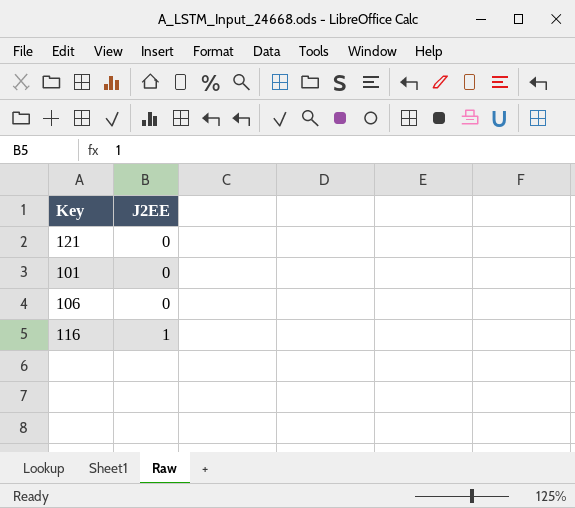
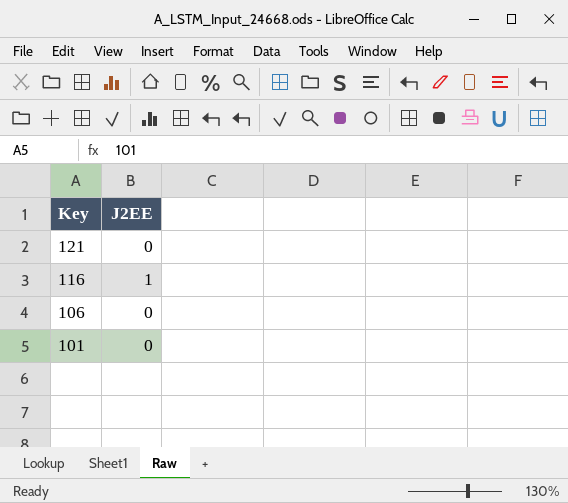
row order: J2EE ascending -> Key descending

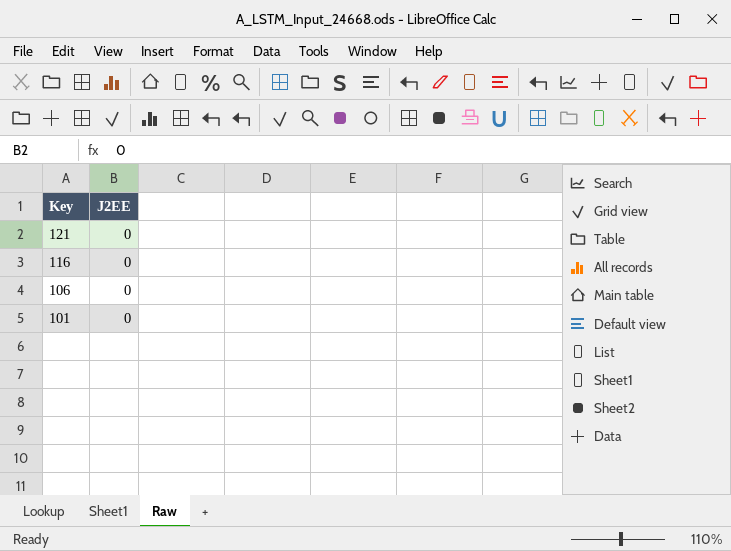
116 | J2EE: 1 -> 0

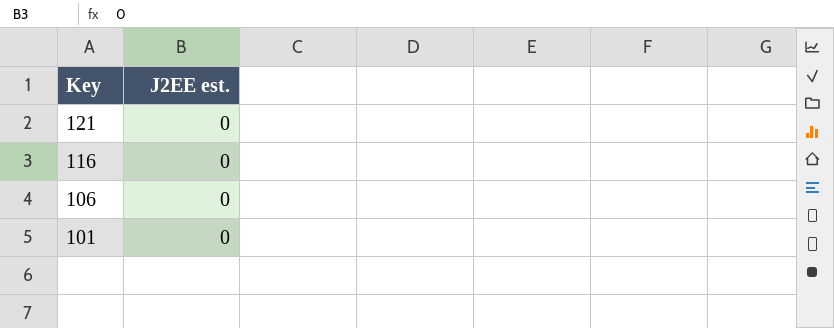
column name: J2EE -> J2EE est.

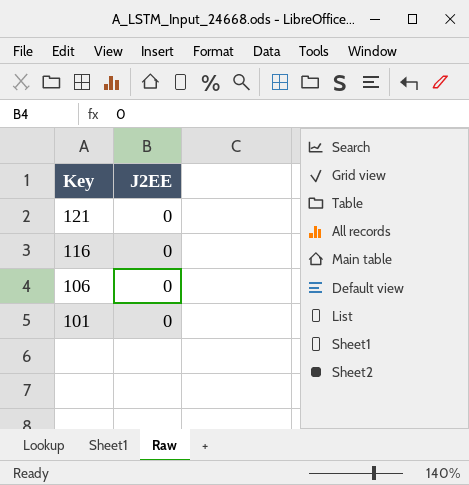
column name: J2EE est. -> J2EE

